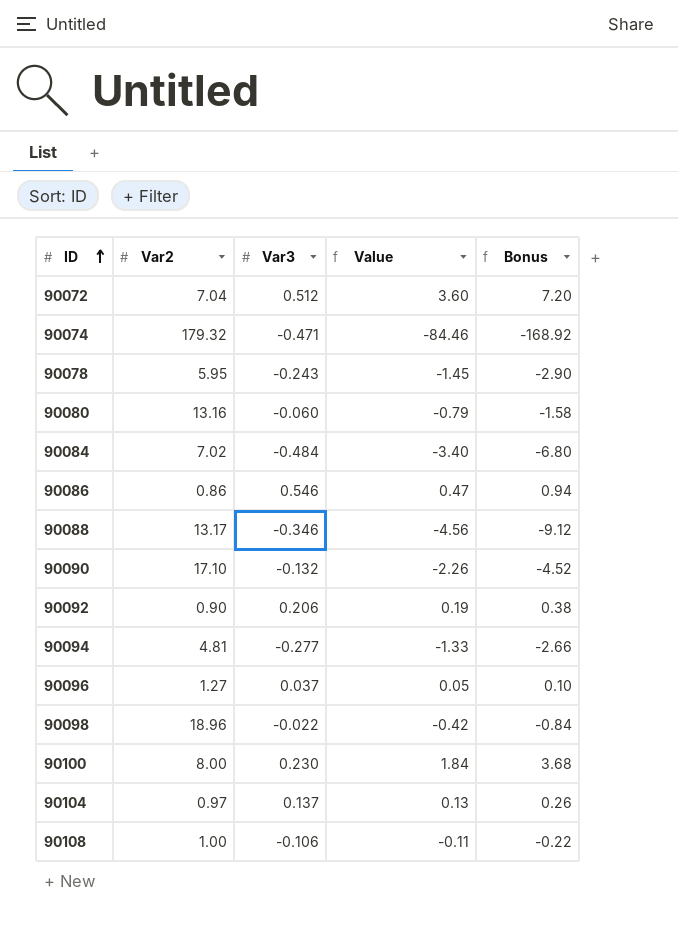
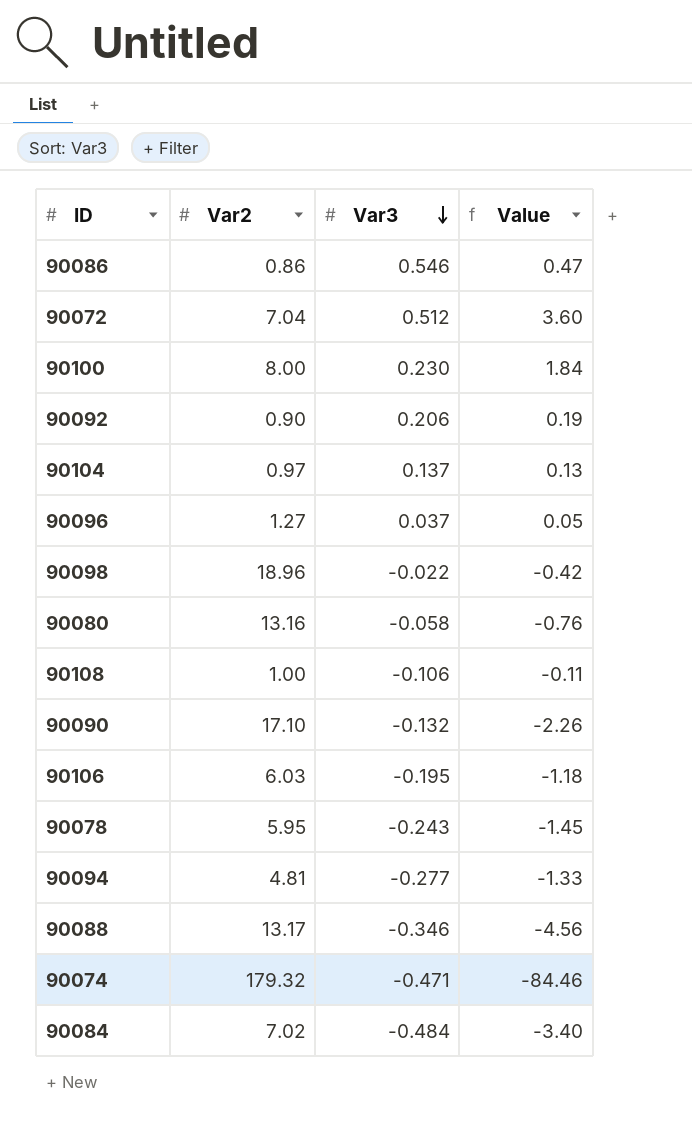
row order: ID ascending -> Var3 descending
column Bonus | formula: [Value] * 2 -> none
90080 | Var3: -0.060 -> -0.058
90080 | Value: -0.79 -> -0.76
row 90106: none -> 6.03 | -0.195 | -1.18

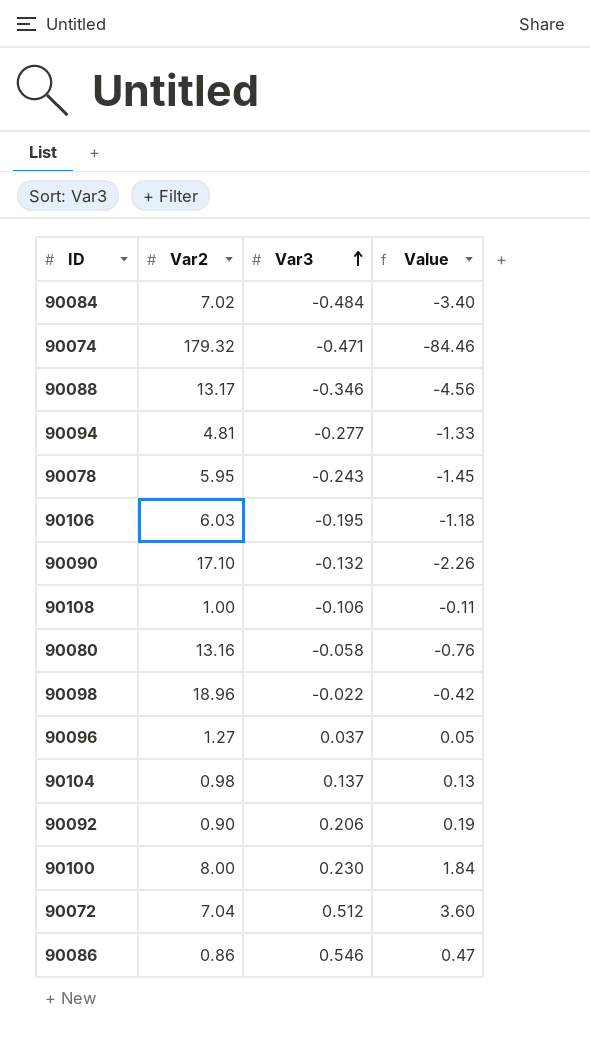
row order: Var3 descending -> Var3 ascending
90104 | Var2: 0.97 -> 0.98

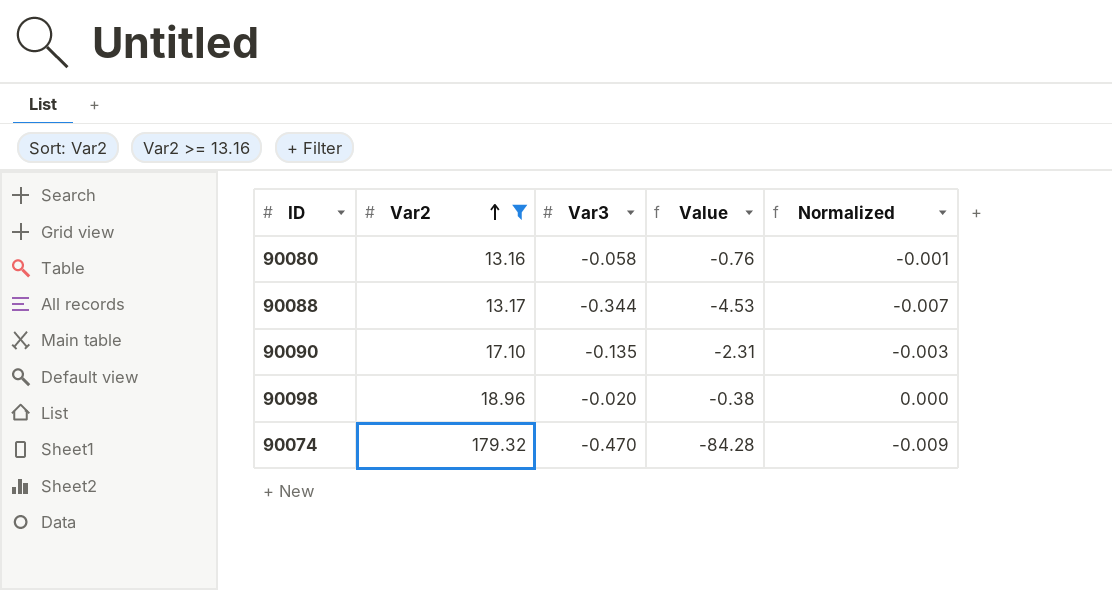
filter: none -> Var2 >= 13.16
row order: Var3 ascending -> Var2 ascending
column Normalized | formula: none -> [Var3] * 0.02
90088 | Var3: -0.346 -> -0.344
90088 | Value: -4.56 -> -4.53
90090 | Var3: -0.132 -> -0.135
90090 | Value: -2.26 -> -2.31
90098 | Var3: -0.022 -> -0.020
90098 | Value: -0.42 -> -0.38
90074 | Var3: -0.471 -> -0.470
90074 | Value: -84.46 -> -84.28

